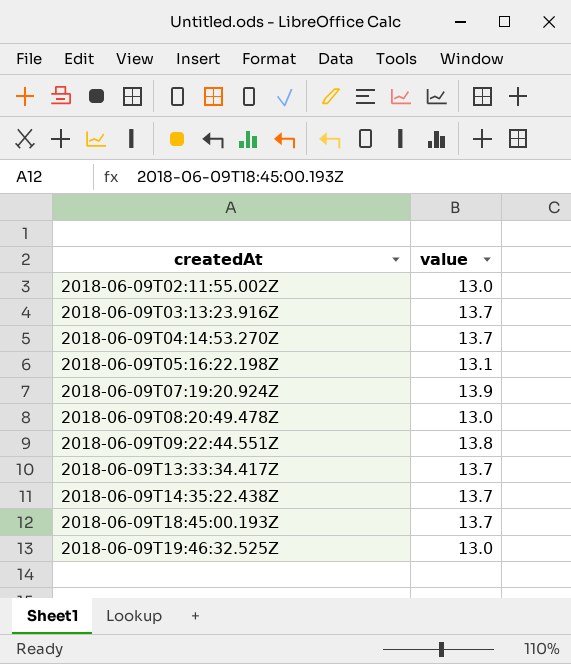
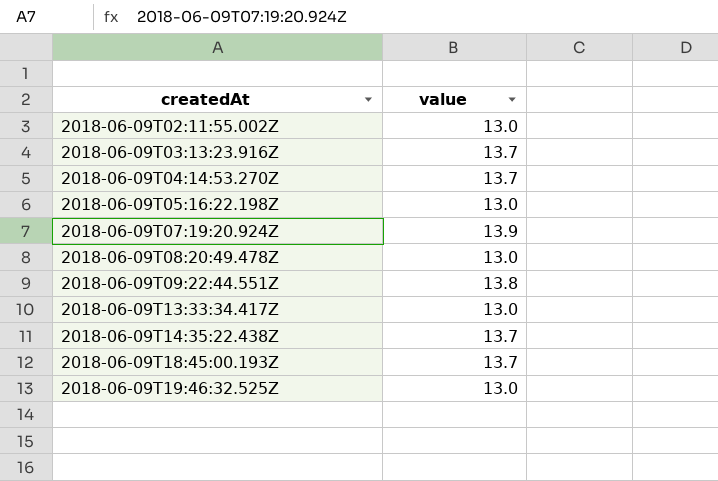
2018-06-09T05:16:22.198Z | value: 13.1 -> 13.0
2018-06-09T13:33:34.417Z | value: 13.7 -> 13.0

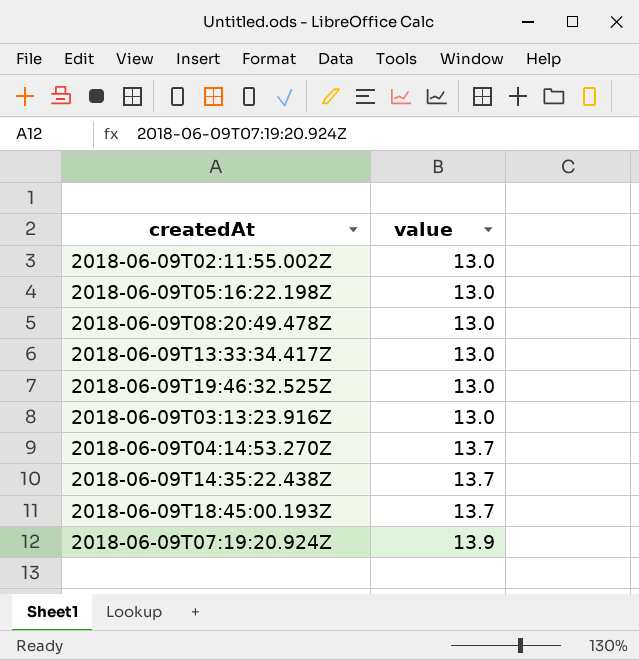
row order: createdAt ascending -> value ascending
row 2018-06-09T09:22:44.551Z: 13.8 -> none
2018-06-09T03:13:23.916Z | value: 13.7 -> 13.0

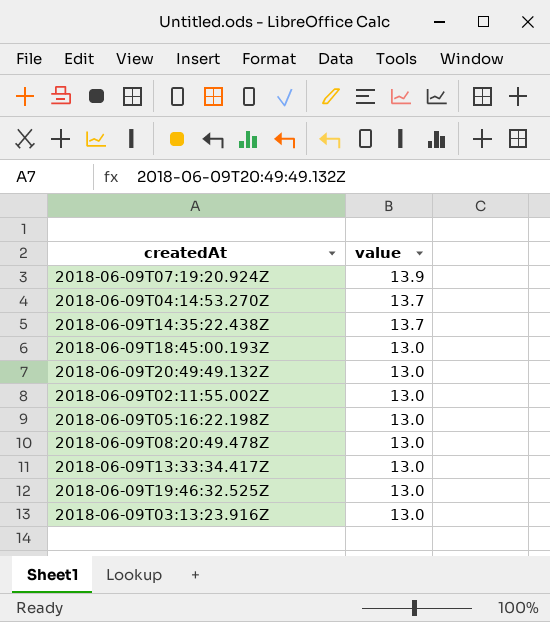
row order: value ascending -> value descending
2018-06-09T18:45:00.193Z | value: 13.7 -> 13.0
row 2018-06-09T20:49:49.132Z: none -> 13.0

